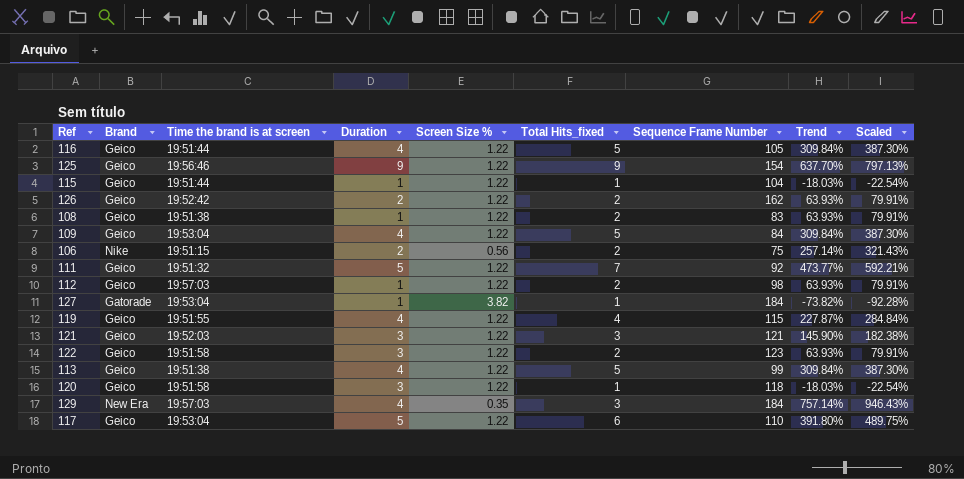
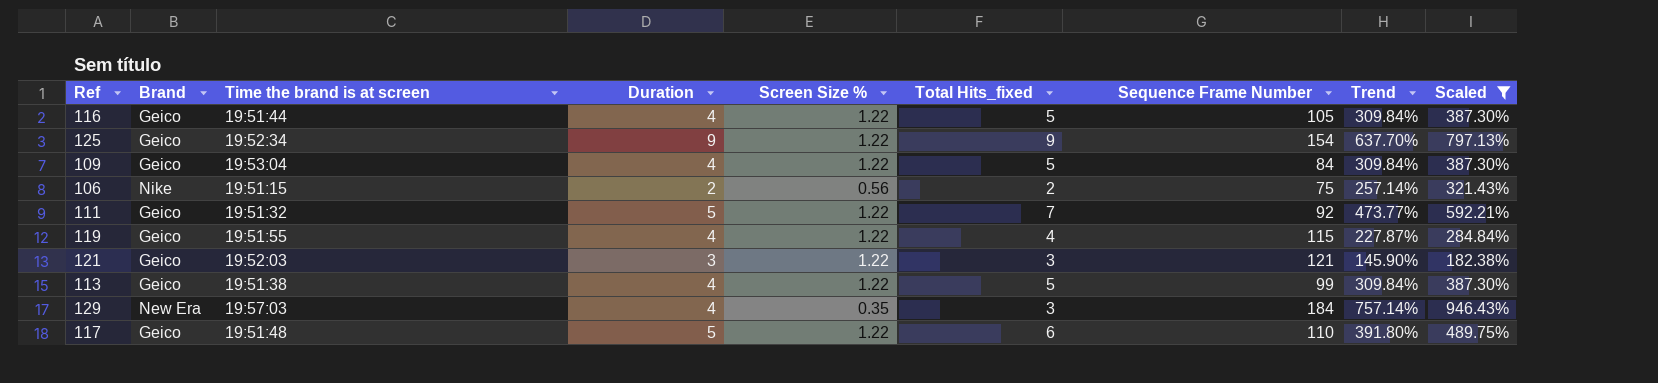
filter: none -> Scaled >= 182.38%
125 | Time the brand is at screen: 19:56:46 -> 19:52:34
117 | Time the brand is at screen: 19:53:04 -> 19:51:48

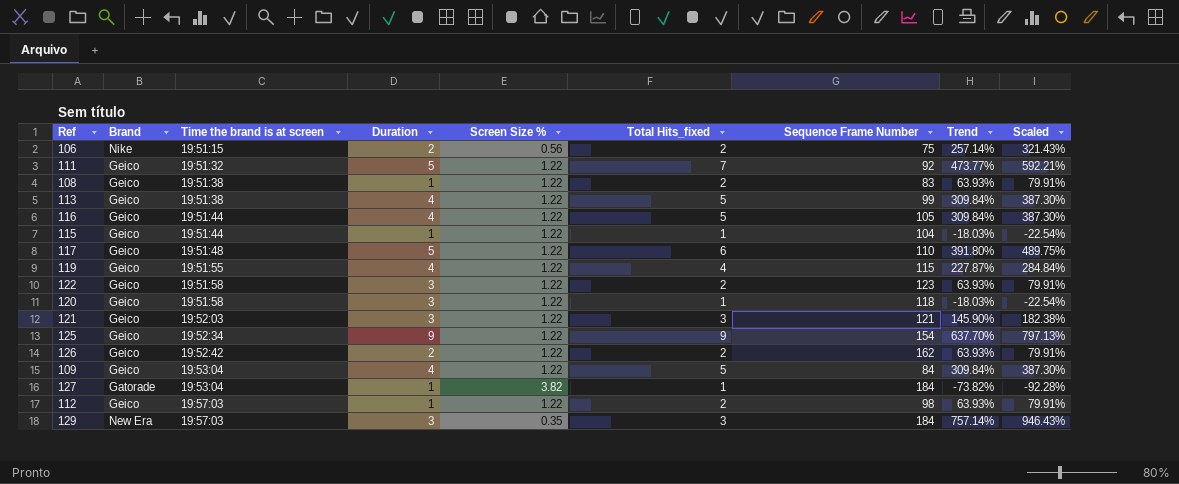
filter: Scaled >= 182.38% -> none
row order: none -> Time the brand is at screen ascending
129 | Duration: 4 -> 3

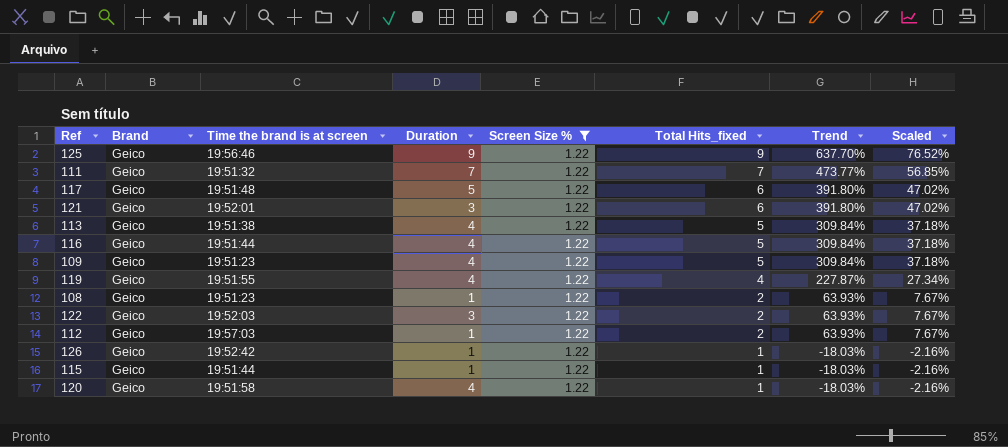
filter: none -> Screen Size % = 1.22
row order: Time the brand is at screen ascending -> Total Hits_fixed descending
column Sequence Frame Number | position: 7 -> none
column Scaled | formula: [Trend] * 1.25 -> [Trend] * 0.12
125 | Time the brand is at screen: 19:52:34 -> 19:56:46
111 | Duration: 5 -> 7
121 | Time the brand is at screen: 19:52:03 -> 19:52:01
121 | Total Hits_fixed: 3 -> 6
121 | Trend: 145.90% -> 391.80%
109 | Time the brand is at screen: 19:53:04 -> 19:51:23
108 | Time the brand is at screen: 19:51:38 -> 19:51:23
122 | Time the brand is at screen: 19:51:58 -> 19:52:03
126 | Duration: 2 -> 1
126 | Total Hits_fixed: 2 -> 1
126 | Trend: 63.93% -> -18.03%
120 | Duration: 3 -> 4

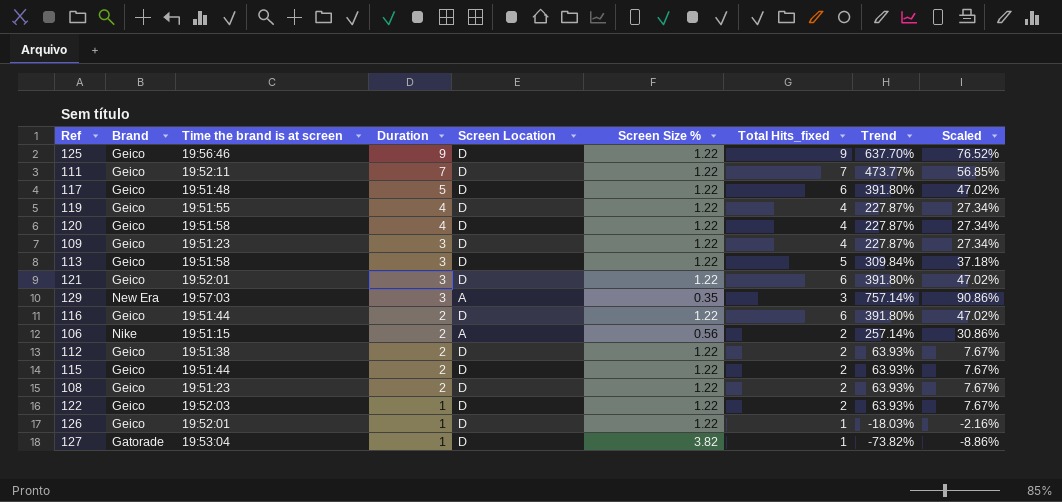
filter: Screen Size % = 1.22 -> none
row order: Total Hits_fixed descending -> Duration descending
column Screen Location | position: none -> 5
111 | Time the brand is at screen: 19:51:32 -> 19:52:11
120 | Total Hits_fixed: 1 -> 4
120 | Trend: -18.03% -> 227.87%
120 | Scaled: -2.16% -> 27.34%
109 | Duration: 4 -> 3
109 | Total Hits_fixed: 5 -> 4
109 | Trend: 309.84% -> 227.87%
109 | Scaled: 37.18% -> 27.34%
113 | Time the brand is at screen: 19:51:38 -> 19:51:58
113 | Duration: 4 -> 3
116 | Duration: 4 -> 2
116 | Total Hits_fixed: 5 -> 6
116 | Trend: 309.84% -> 391.80%
116 | Scaled: 37.18% -> 47.02%
112 | Time the brand is at screen: 19:57:03 -> 19:51:38
112 | Duration: 1 -> 2
115 | Duration: 1 -> 2
115 | Total Hits_fixed: 1 -> 2
115 | Trend: -18.03% -> 63.93%
115 | Scaled: -2.16% -> 7.67%
108 | Duration: 1 -> 2
122 | Duration: 3 -> 1
126 | Time the brand is at screen: 19:52:42 -> 19:52:01

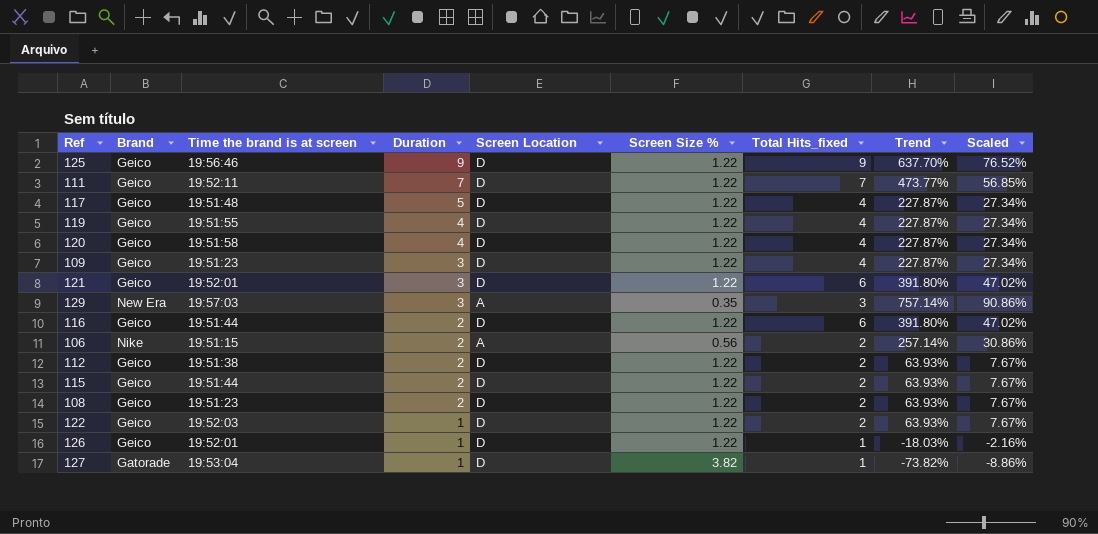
row 113: Geico | 19:51:58 | 3 | D | 1.22 | 5 | 309.84% | 37.18% -> none
117 | Total Hits_fixed: 6 -> 4
117 | Trend: 391.80% -> 227.87%
117 | Scaled: 47.02% -> 27.34%

